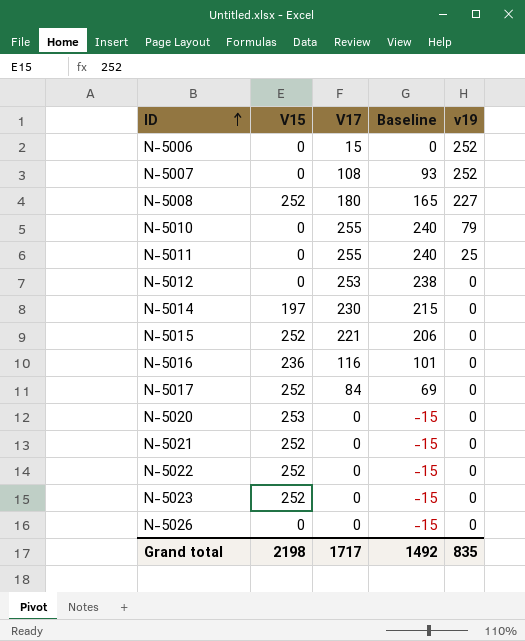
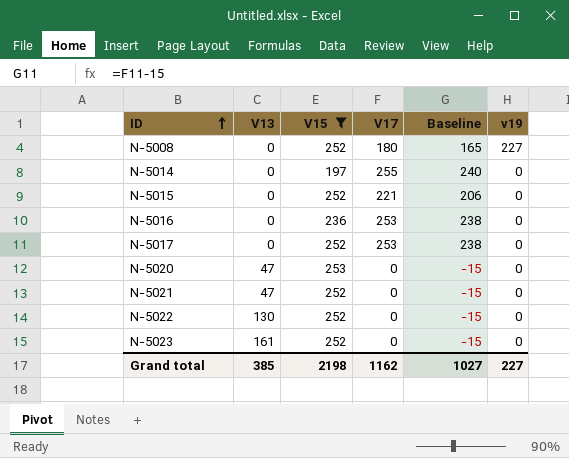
filter: none -> V15 != 0
column V13 | position: none -> 2
N-5014 | V17: 230 -> 255
N-5014 | Baseline: 215 -> 240
N-5016 | V17: 116 -> 253
N-5016 | Baseline: 101 -> 238
N-5017 | V17: 84 -> 253
N-5017 | Baseline: 69 -> 238
Grand total | V17: 1717 -> 1162
Grand total | Baseline: 1492 -> 1027
Grand total | v19: 835 -> 227

